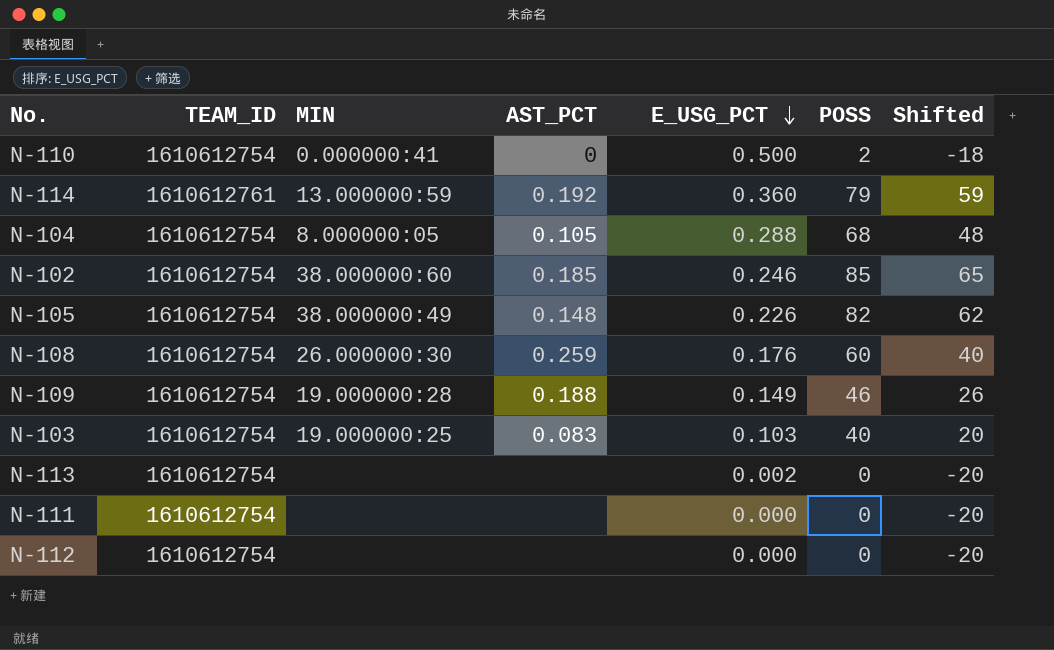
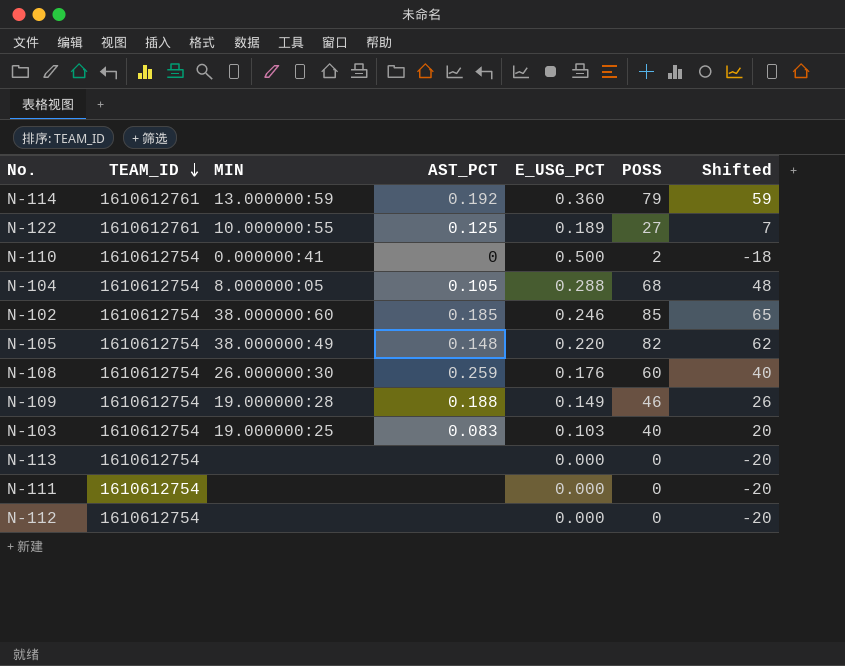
row order: E_USG_PCT descending -> TEAM_ID descending
row N-122: none -> 1610612761 | 10.000000:55 | 0.125 | 0.189 | 27 | 7
N-105 | E_USG_PCT: 0.226 -> 0.220
N-113 | E_USG_PCT: 0.002 -> 0.000

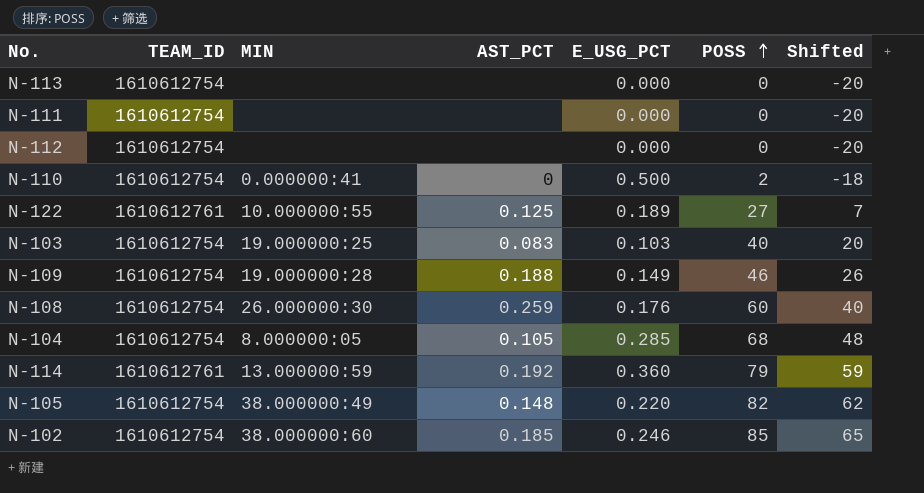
row order: TEAM_ID descending -> POSS ascending
N-104 | E_USG_PCT: 0.288 -> 0.285

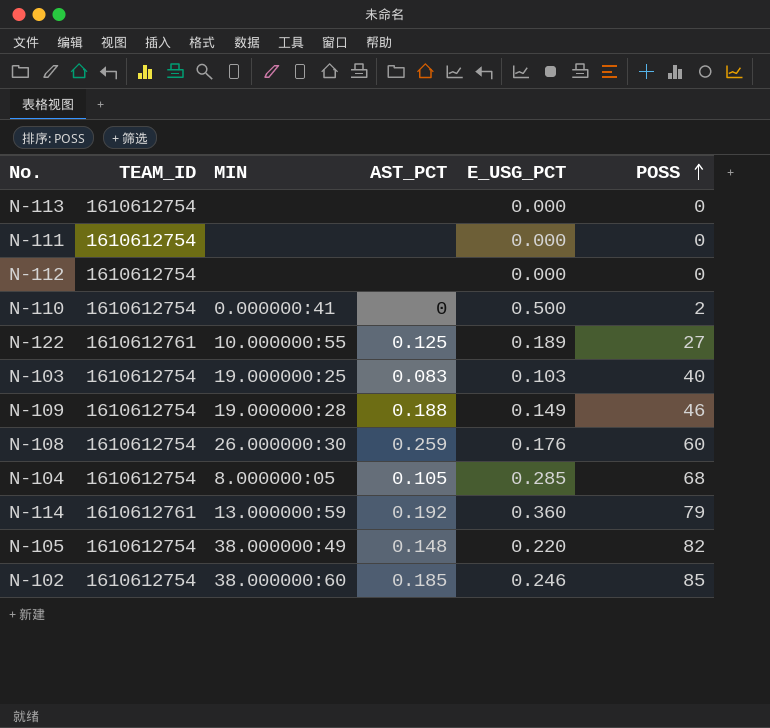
column Shifted | formula: [POSS] - 20 -> none

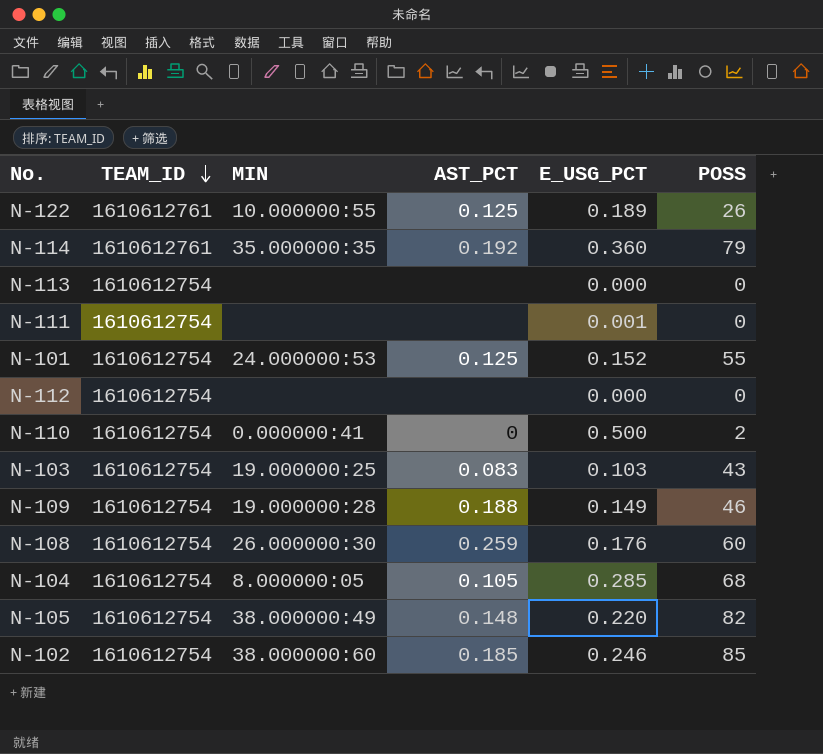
row order: POSS ascending -> TEAM_ID descending
N-122 | POSS: 27 -> 26
N-114 | MIN: 13.000000:59 -> 35.000000:35
N-111 | E_USG_PCT: 0.000 -> 0.001
row N-101: none -> 1610612754 | 24.000000:53 | 0.125 | 0.152 | 55
N-103 | POSS: 40 -> 43

